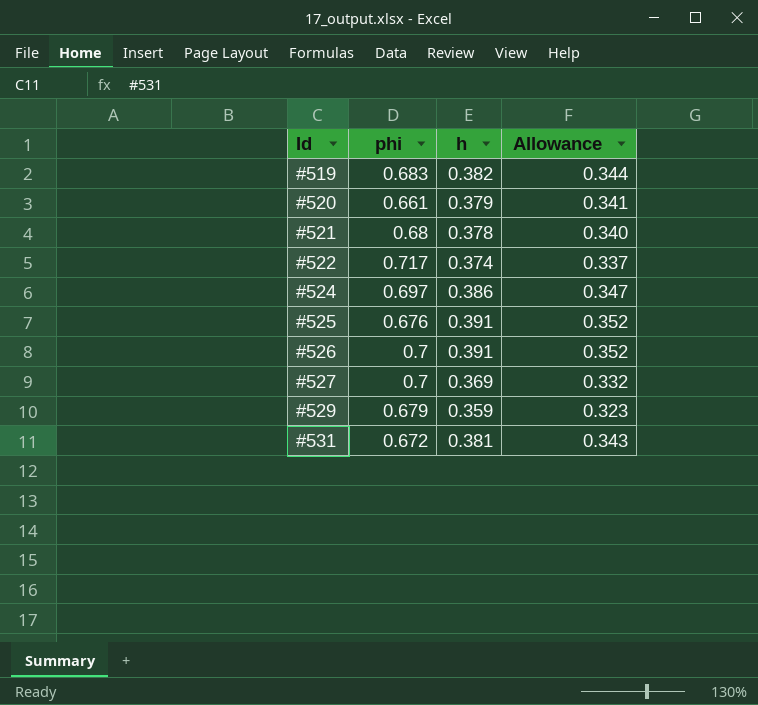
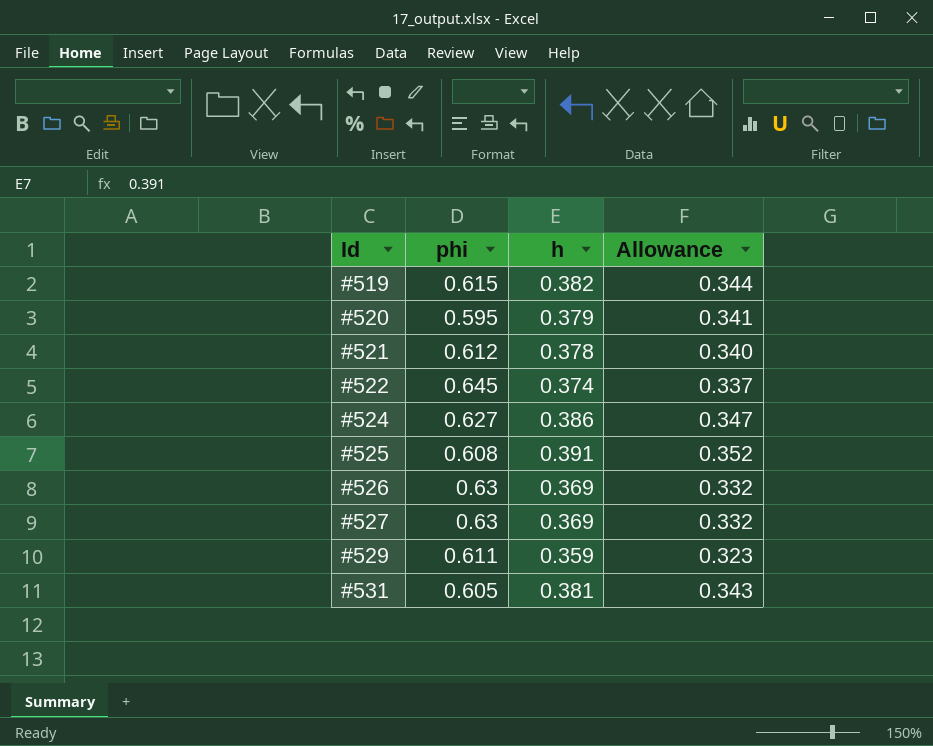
#519 | phi: 0.683 -> 0.615
#520 | phi: 0.661 -> 0.595
#521 | phi: 0.68 -> 0.612
#522 | phi: 0.717 -> 0.645
#524 | phi: 0.697 -> 0.627
#525 | phi: 0.676 -> 0.608
#526 | phi: 0.7 -> 0.63
#526 | h: 0.391 -> 0.369
#526 | Allowance: 0.352 -> 0.332
#527 | phi: 0.7 -> 0.63
#529 | phi: 0.679 -> 0.611
#531 | phi: 0.672 -> 0.605

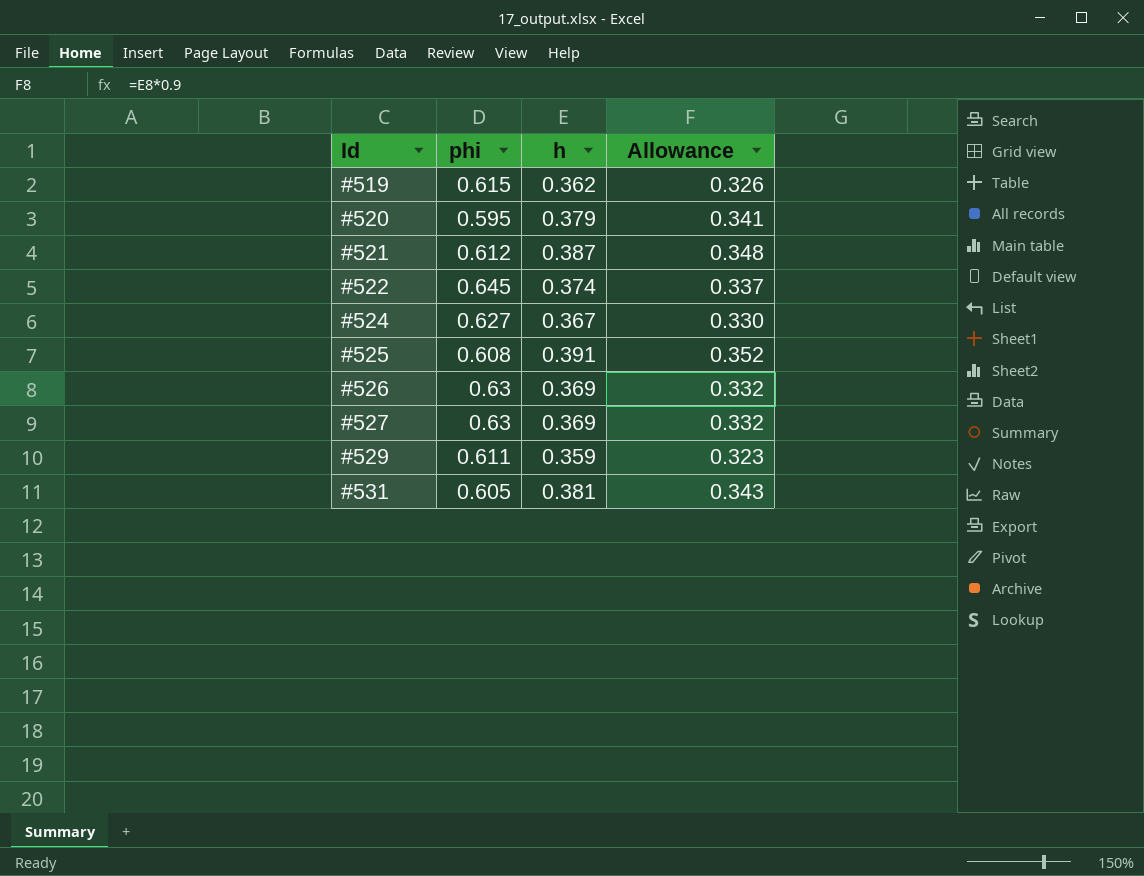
#519 | h: 0.382 -> 0.362
#519 | Allowance: 0.344 -> 0.326
#521 | h: 0.378 -> 0.387
#521 | Allowance: 0.340 -> 0.348
#524 | h: 0.386 -> 0.367
#524 | Allowance: 0.347 -> 0.330

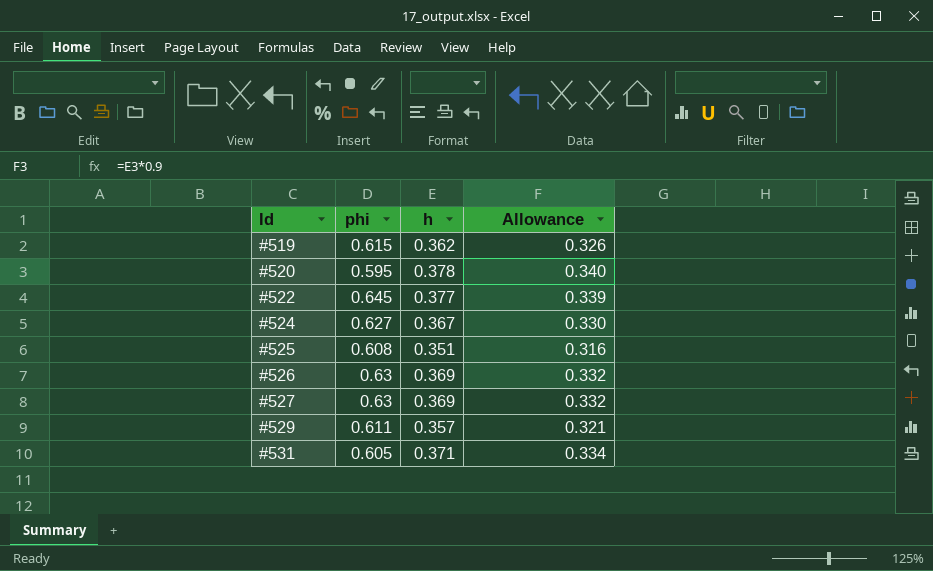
row #521: 0.612 | 0.387 | 0.348 -> none
#520 | h: 0.379 -> 0.378
#520 | Allowance: 0.341 -> 0.340
#522 | h: 0.374 -> 0.377
#522 | Allowance: 0.337 -> 0.339
#525 | h: 0.391 -> 0.351
#525 | Allowance: 0.352 -> 0.316
#529 | h: 0.359 -> 0.357
#529 | Allowance: 0.323 -> 0.321
#531 | h: 0.381 -> 0.371
#531 | Allowance: 0.343 -> 0.334

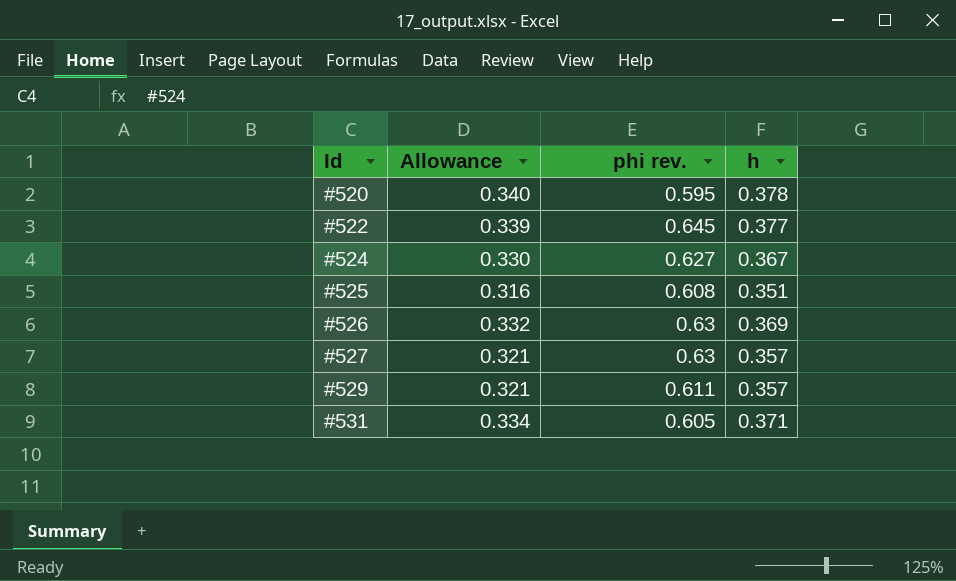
column Allowance | position: 4 -> 2
column name: phi -> phi rev.
row #519: 0.615 | 0.362 | 0.326 -> none
#527 | Allowance: 0.332 -> 0.321
#527 | h: 0.369 -> 0.357

